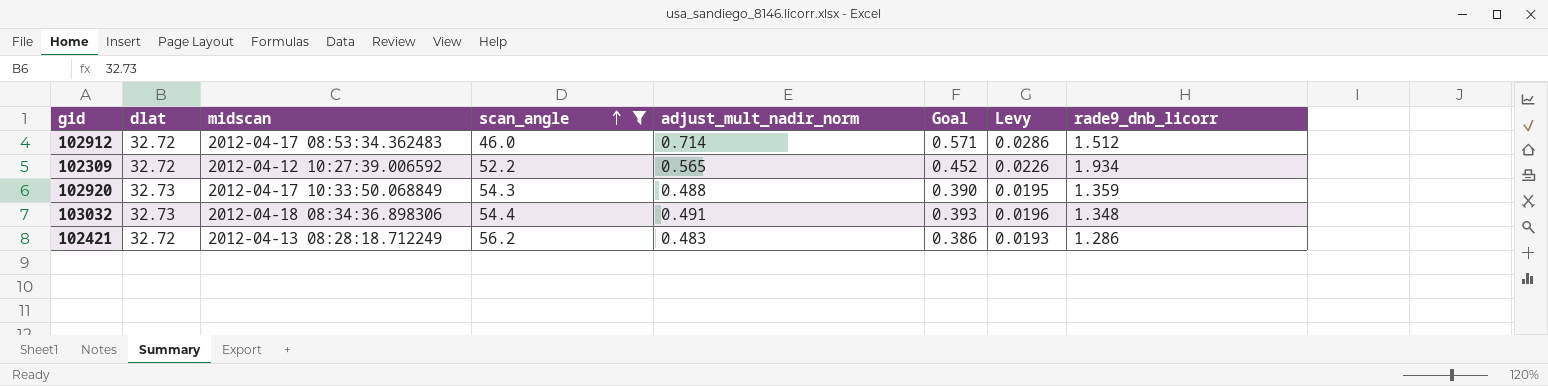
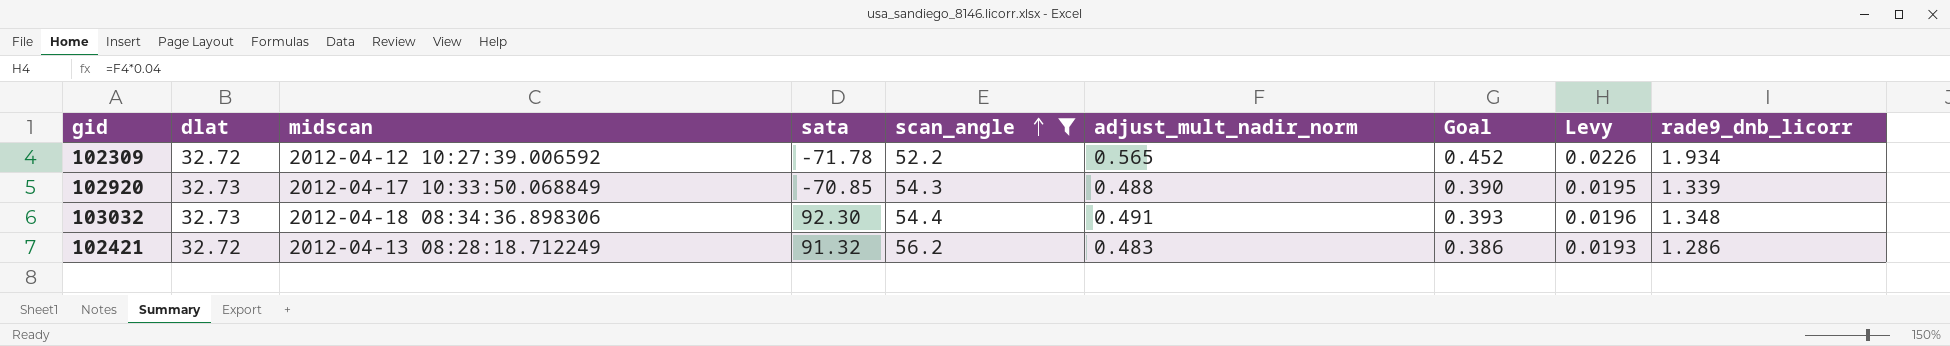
column sata | position: none -> 4
row 102912: 32.72 | 2012-04-17 08:53:34.362483 | 46.0 | 0.714 | 0.571 | 0.0286 | 1.512 -> none
102920 | rade9_dnb_licorr: 1.359 -> 1.339

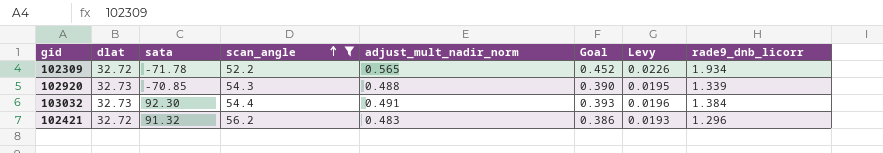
column midscan | position: 3 -> none
103032 | rade9_dnb_licorr: 1.348 -> 1.384
102421 | rade9_dnb_licorr: 1.286 -> 1.296

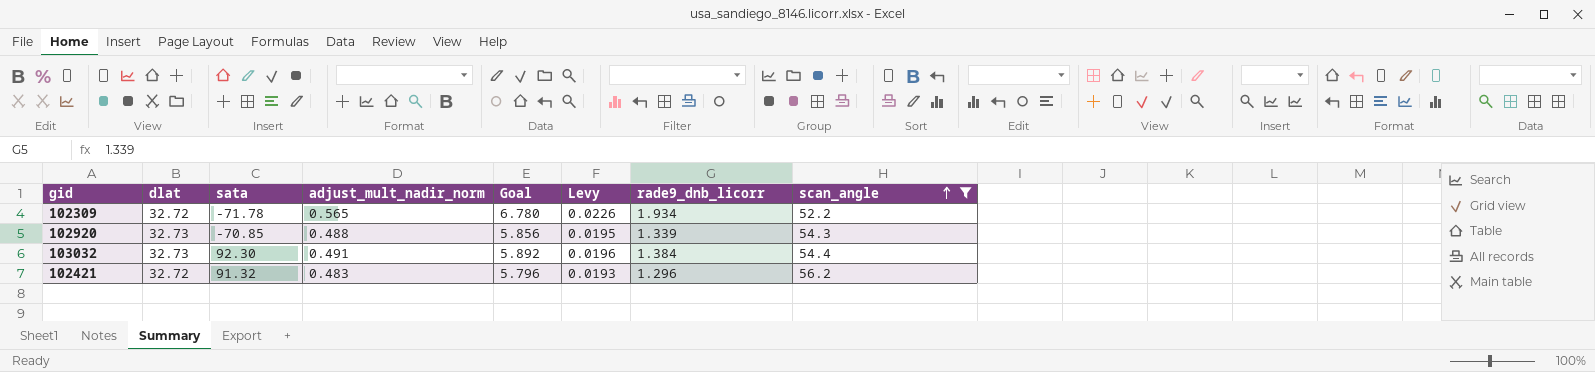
column Goal | formula: [adjust_mult_nadir_norm] * 0.8 -> [adjust_mult_nadir_norm] * 12
column scan_angle | position: 4 -> 8

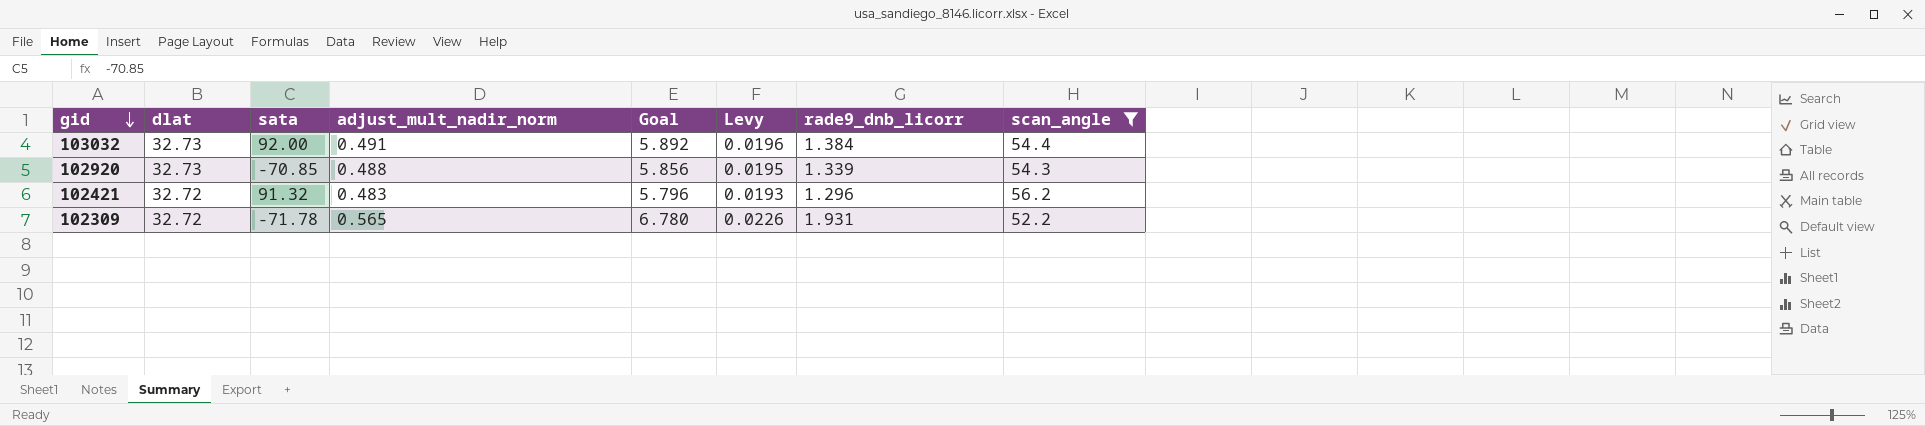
row order: scan_angle ascending -> gid descending
103032 | sata: 92.30 -> 92.00
102309 | rade9_dnb_licorr: 1.934 -> 1.931

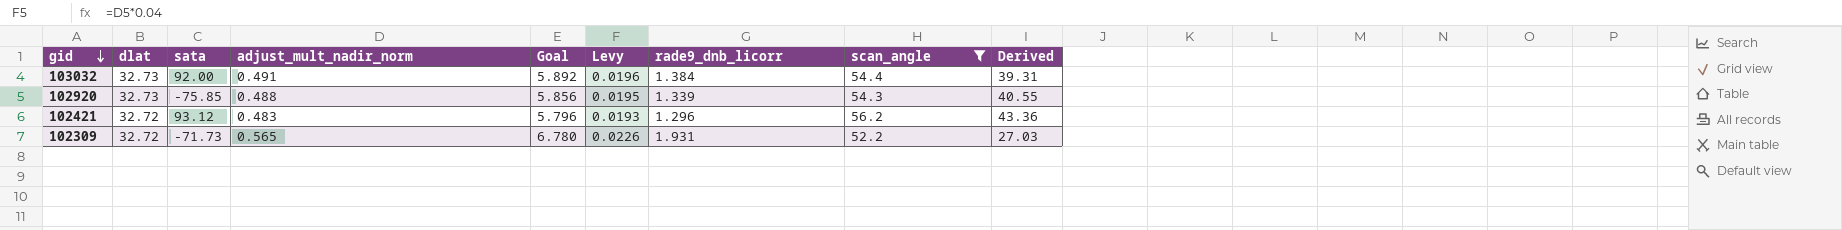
column Derived | formula: none -> [scan_angle] / [rade9_dnb_licorr]
102920 | sata: -70.85 -> -75.85
102421 | sata: 91.32 -> 93.12
102309 | sata: -71.78 -> -71.73

